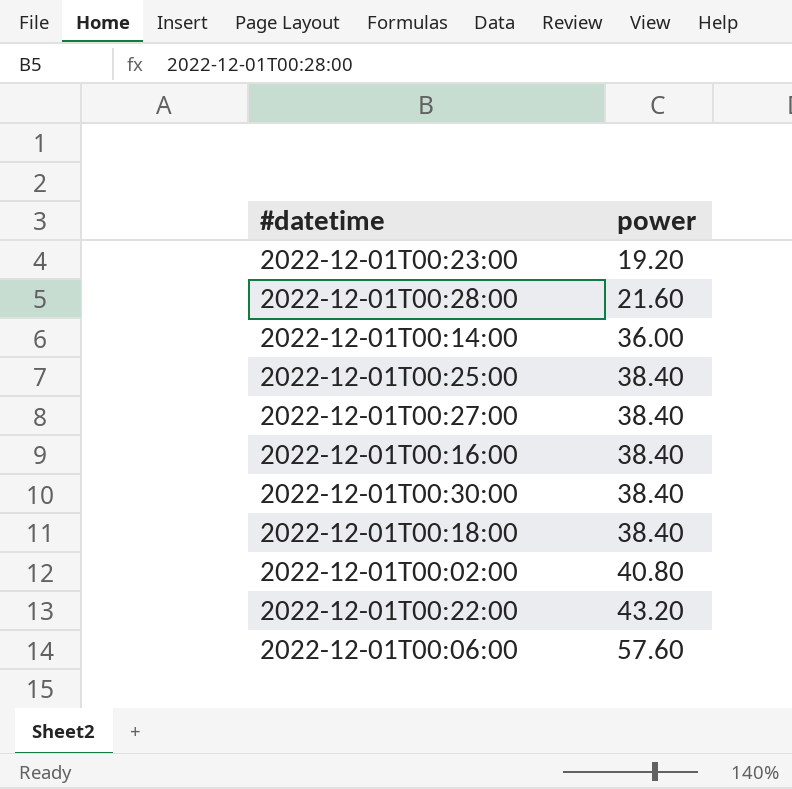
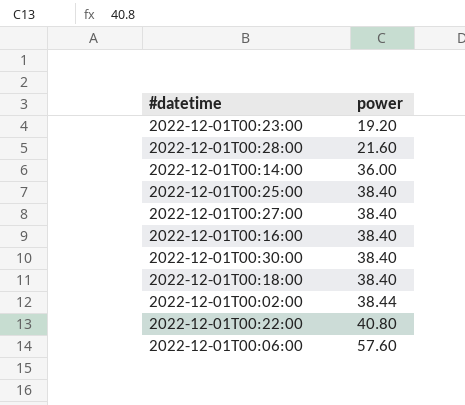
2022-12-01T00:02:00 | power: 40.80 -> 38.44
2022-12-01T00:22:00 | power: 43.20 -> 40.80

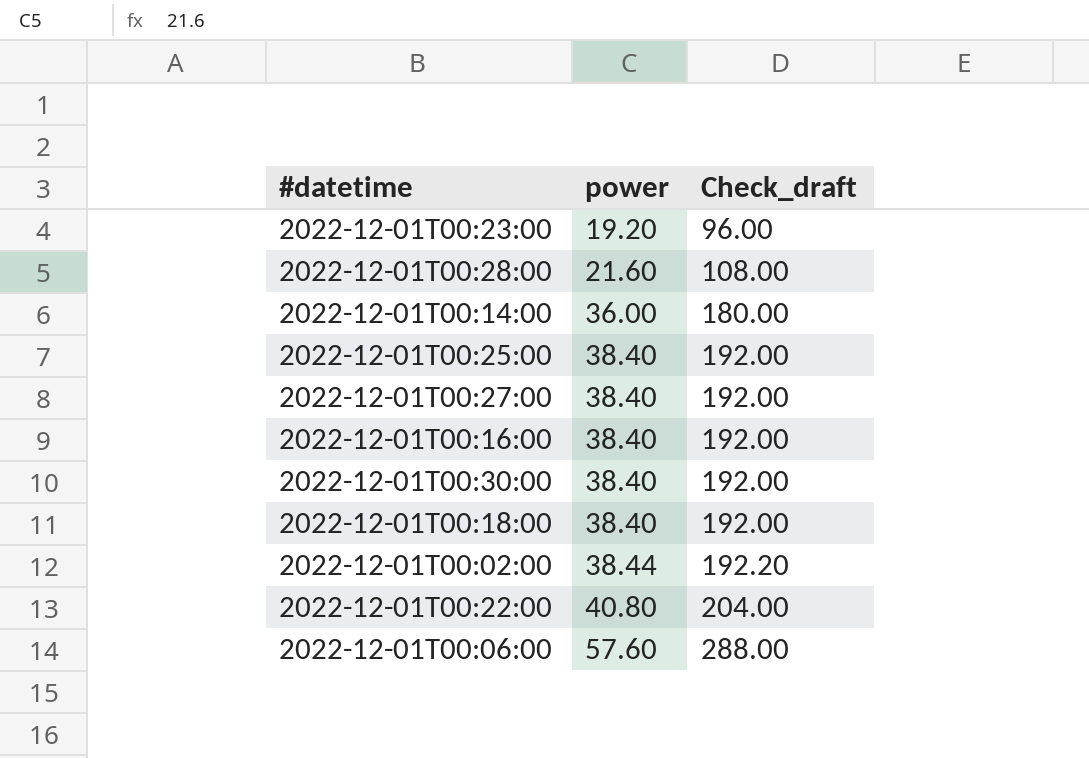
column Check_draft | formula: none -> [power] * 5

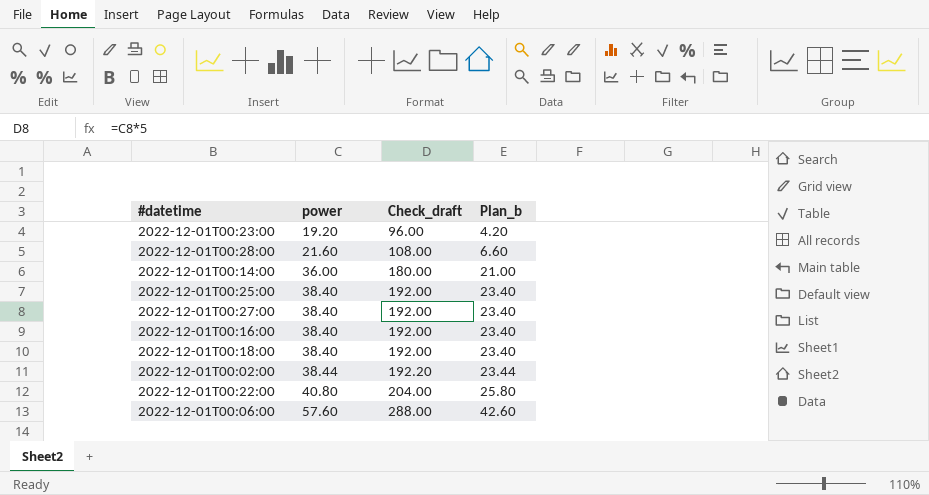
column Plan_b | formula: none -> [power] - 15
row 2022-12-01T00:30:00: 38.40 | 192.00 -> none

